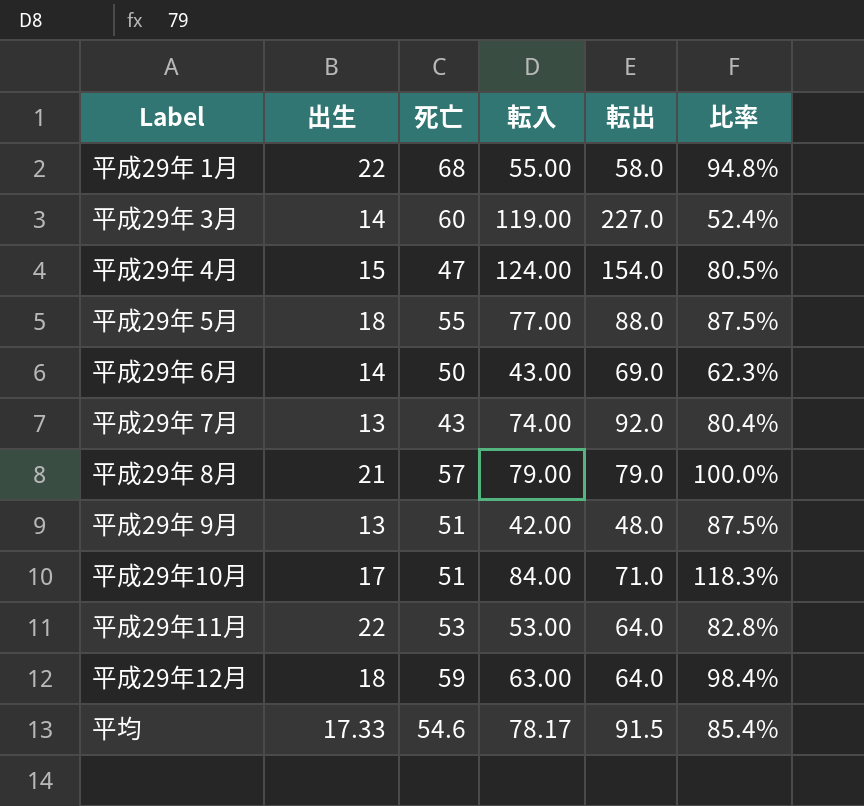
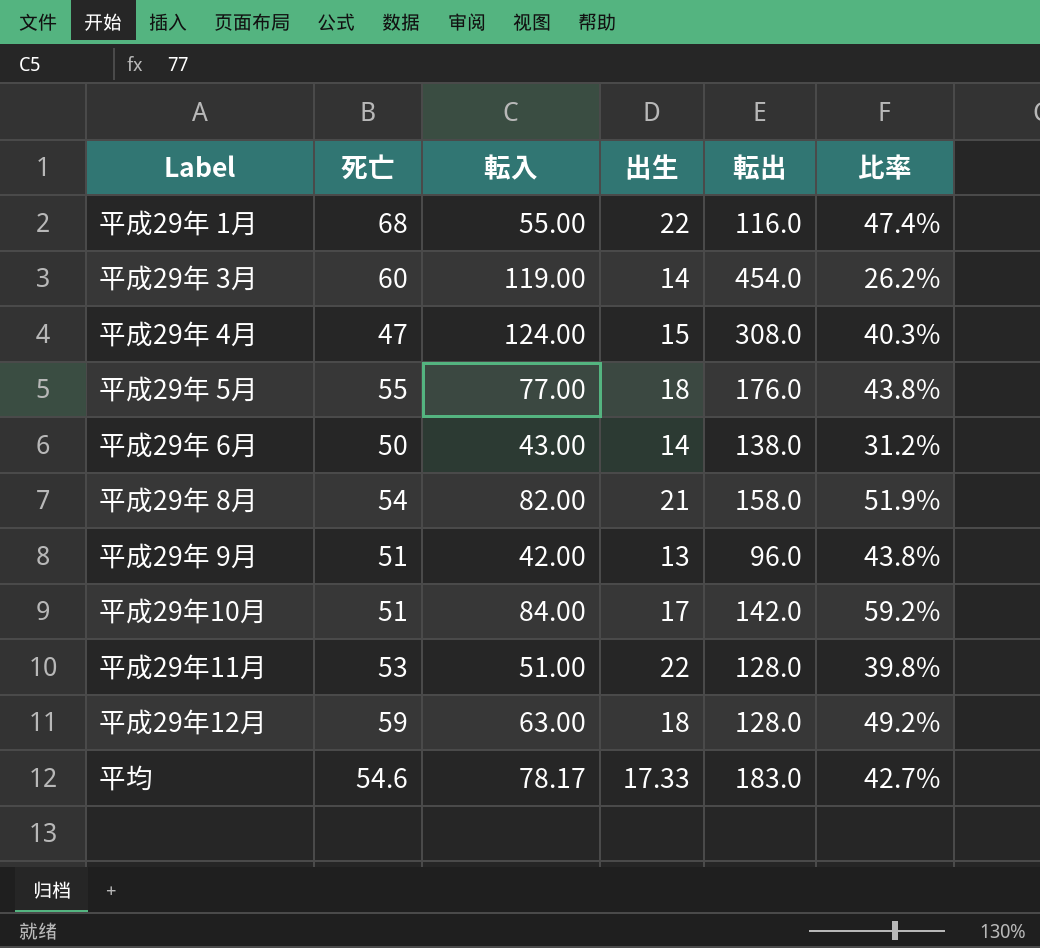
column 出生 | position: 2 -> 4
row 平成29年 7月: 13 | 43 | 74.00 | 92.0 | 80.4% -> none
平成29年 1月 | 転出: 58.0 -> 116.0
平成29年 1月 | 比率: 94.8% -> 47.4%
平成29年 3月 | 転出: 227.0 -> 454.0
平成29年 3月 | 比率: 52.4% -> 26.2%
平成29年 4月 | 転出: 154.0 -> 308.0
平成29年 4月 | 比率: 80.5% -> 40.3%
平成29年 5月 | 転出: 88.0 -> 176.0
平成29年 5月 | 比率: 87.5% -> 43.8%
平成29年 6月 | 転出: 69.0 -> 138.0
平成29年 6月 | 比率: 62.3% -> 31.2%
平成29年 8月 | 死亡: 57 -> 54
平成29年 8月 | 転入: 79.00 -> 82.00
平成29年 8月 | 転出: 79.0 -> 158.0
平成29年 8月 | 比率: 100.0% -> 51.9%
平成29年 9月 | 転出: 48.0 -> 96.0
平成29年 9月 | 比率: 87.5% -> 43.8%
平成29年10月 | 転出: 71.0 -> 142.0
平成29年10月 | 比率: 118.3% -> 59.2%
平成29年11月 | 転入: 53.00 -> 51.00
平成29年11月 | 転出: 64.0 -> 128.0
平成29年11月 | 比率: 82.8% -> 39.8%
平成29年12月 | 転出: 64.0 -> 128.0
平成29年12月 | 比率: 98.4% -> 49.2%
平均 | 転出: 91.5 -> 183.0
平均 | 比率: 85.4% -> 42.7%

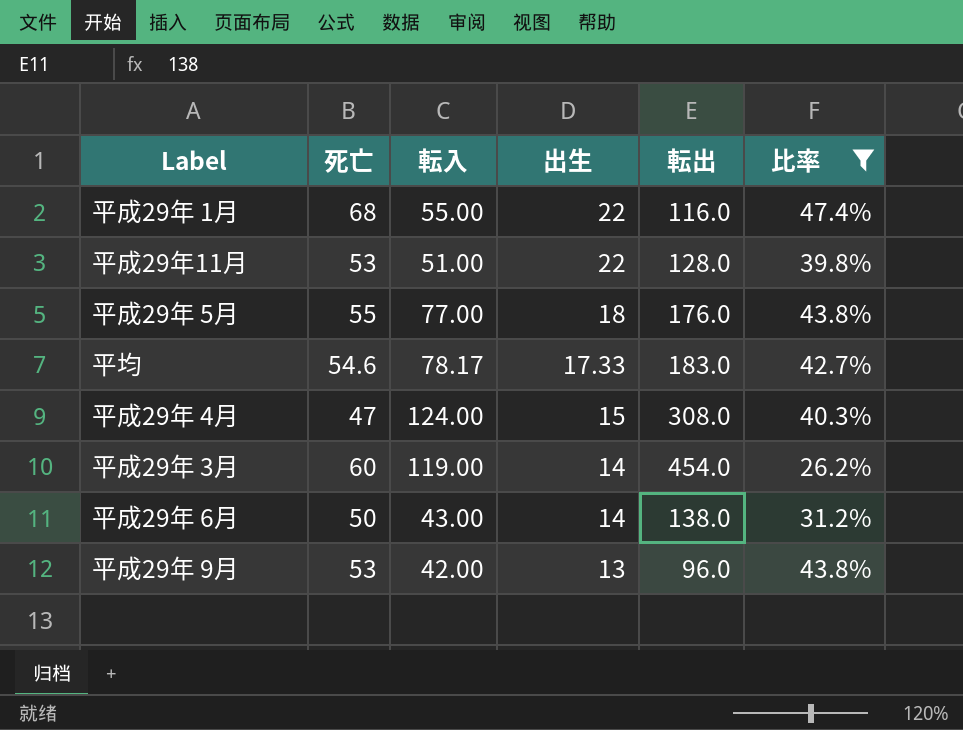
filter: none -> 比率 <= 47.4%
row order: none -> 出生 descending
平成29年 9月 | 死亡: 51 -> 53

